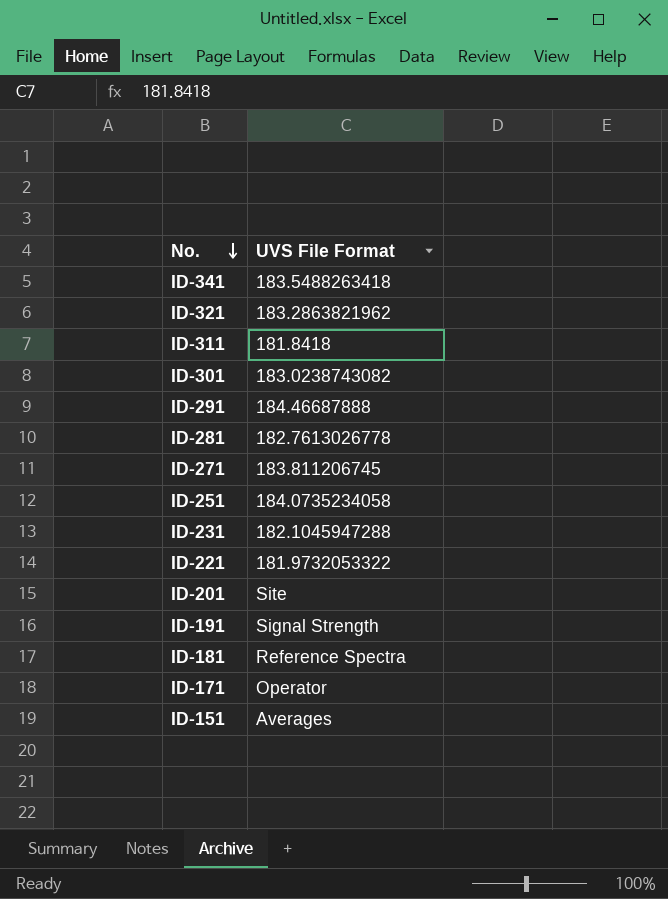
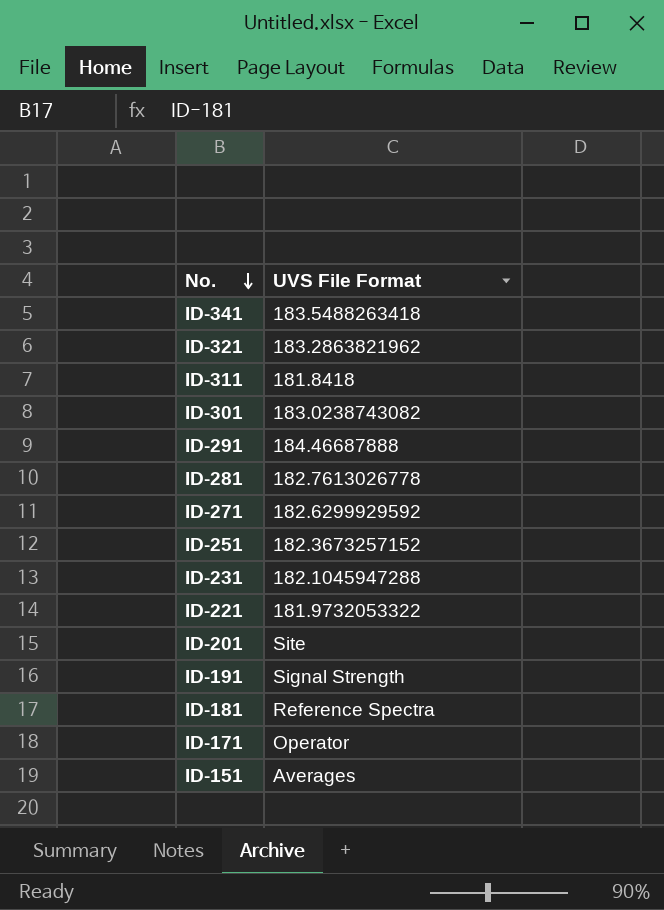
ID-271 | UVS File Format: 183.811206745 -> 182.6299929592
ID-251 | UVS File Format: 184.0735234058 -> 182.3673257152

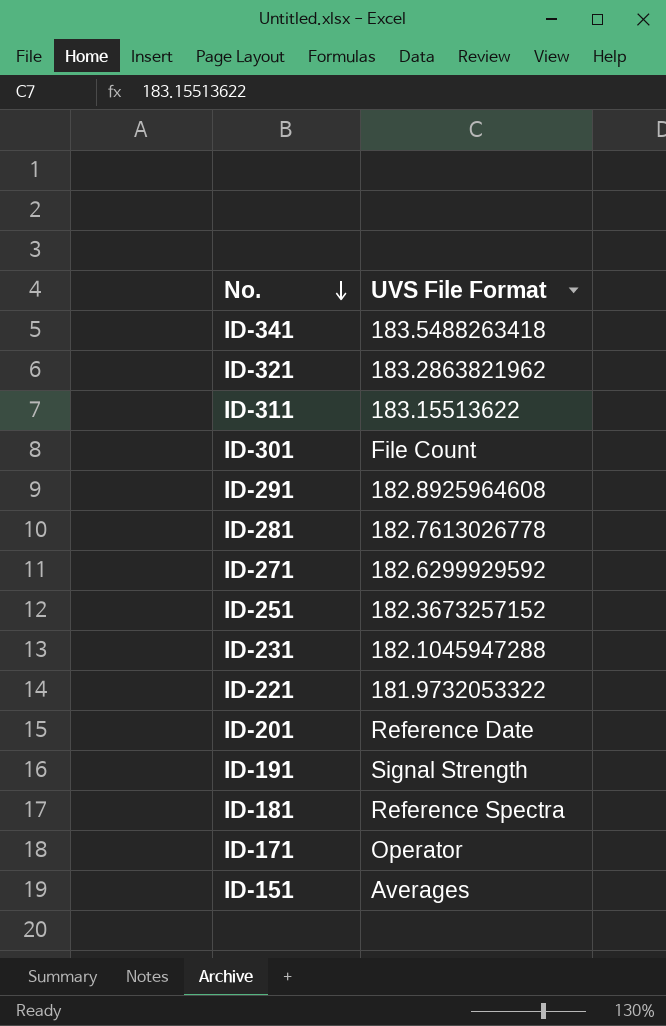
ID-311 | UVS File Format: 181.8418 -> 183.15513622
ID-301 | UVS File Format: 183.0238743082 -> File Count
ID-291 | UVS File Format: 184.46687888 -> 182.8925964608
ID-201 | UVS File Format: Site -> Reference Date

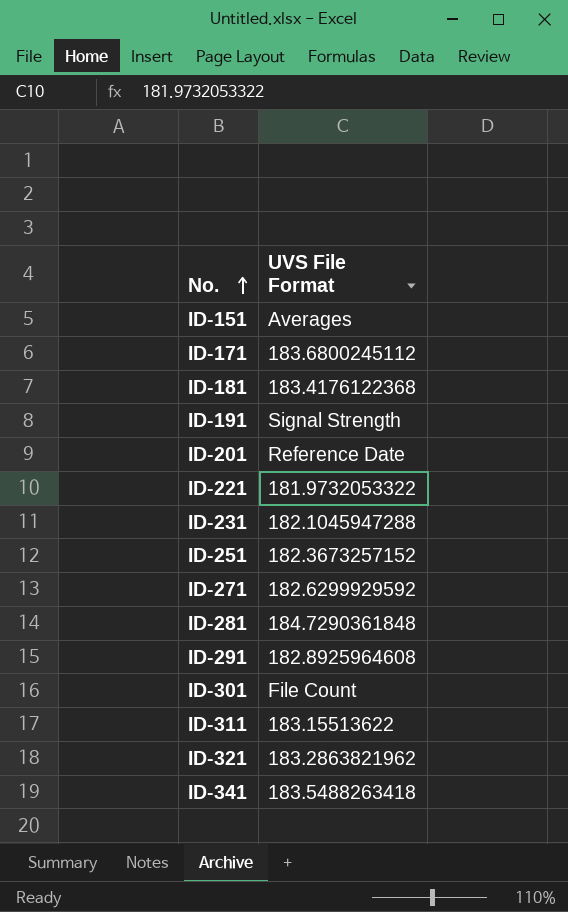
row order: No. descending -> No. ascending
ID-171 | UVS File Format: Operator -> 183.6800245112
ID-181 | UVS File Format: Reference Spectra -> 183.4176122368
ID-281 | UVS File Format: 182.7613026778 -> 184.7290361848

